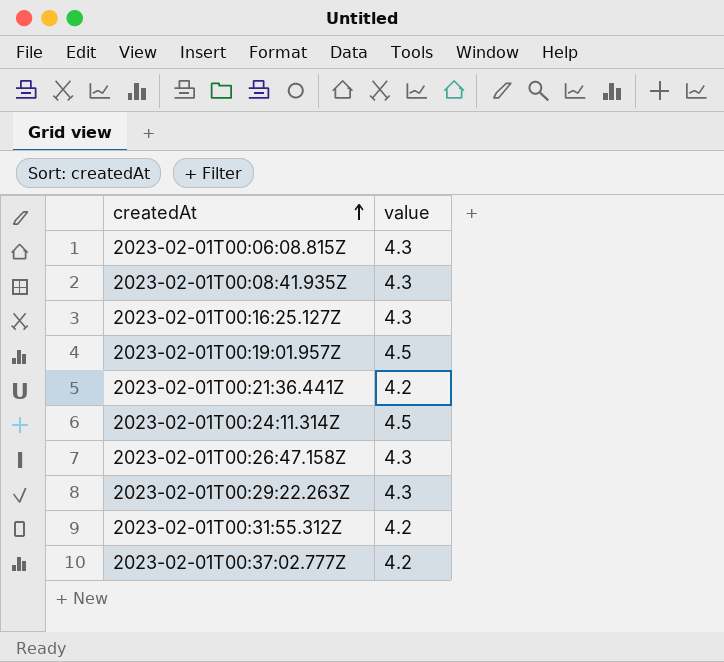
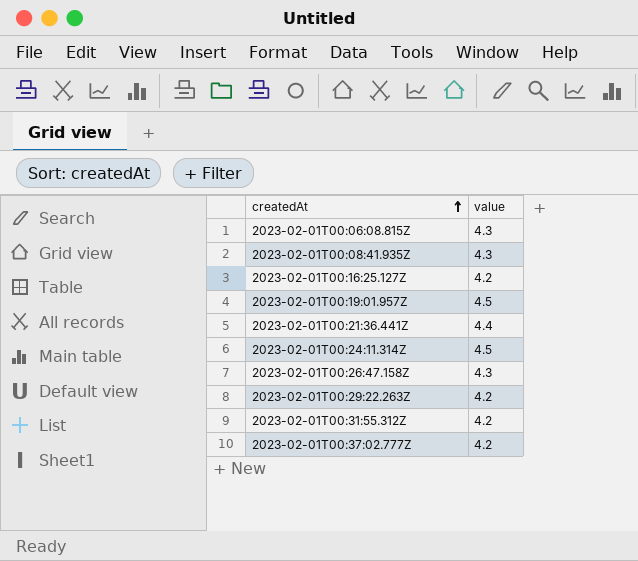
2023-02-01T00:16:25.127Z | value: 4.3 -> 4.2
2023-02-01T00:21:36.441Z | value: 4.2 -> 4.4
2023-02-01T00:29:22.263Z | value: 4.3 -> 4.2

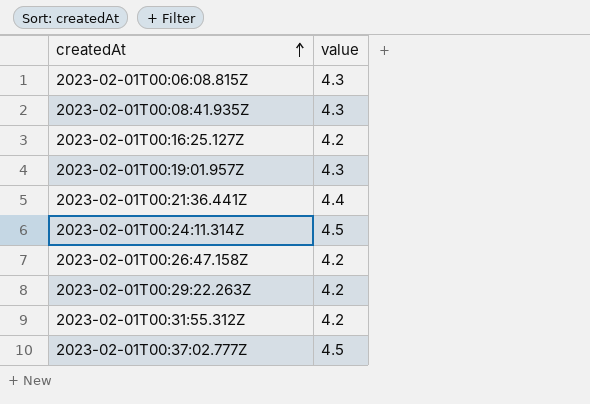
2023-02-01T00:19:01.957Z | value: 4.5 -> 4.3
2023-02-01T00:26:47.158Z | value: 4.3 -> 4.2
2023-02-01T00:37:02.777Z | value: 4.2 -> 4.5

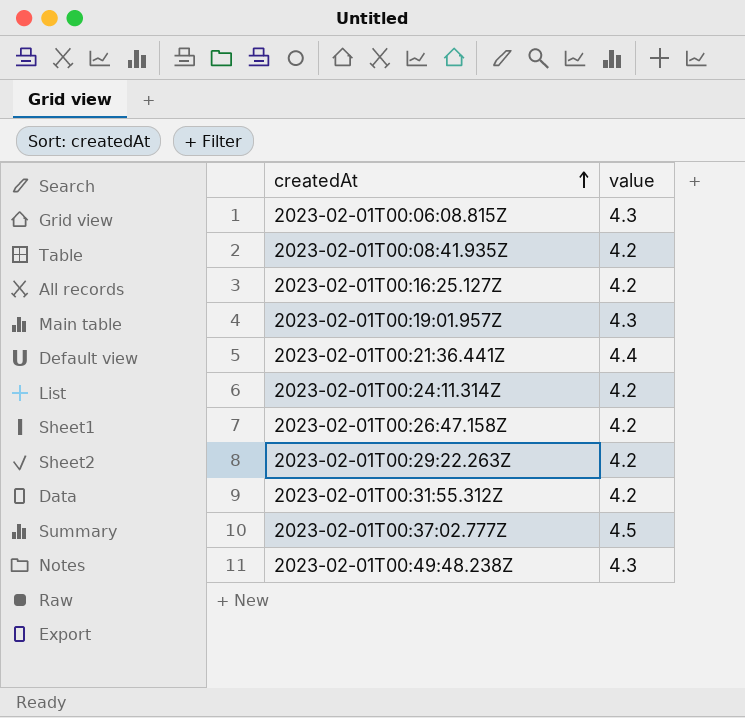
2023-02-01T00:08:41.935Z | value: 4.3 -> 4.2
2023-02-01T00:24:11.314Z | value: 4.5 -> 4.2
row 2023-02-01T00:49:48.238Z: none -> 4.3

